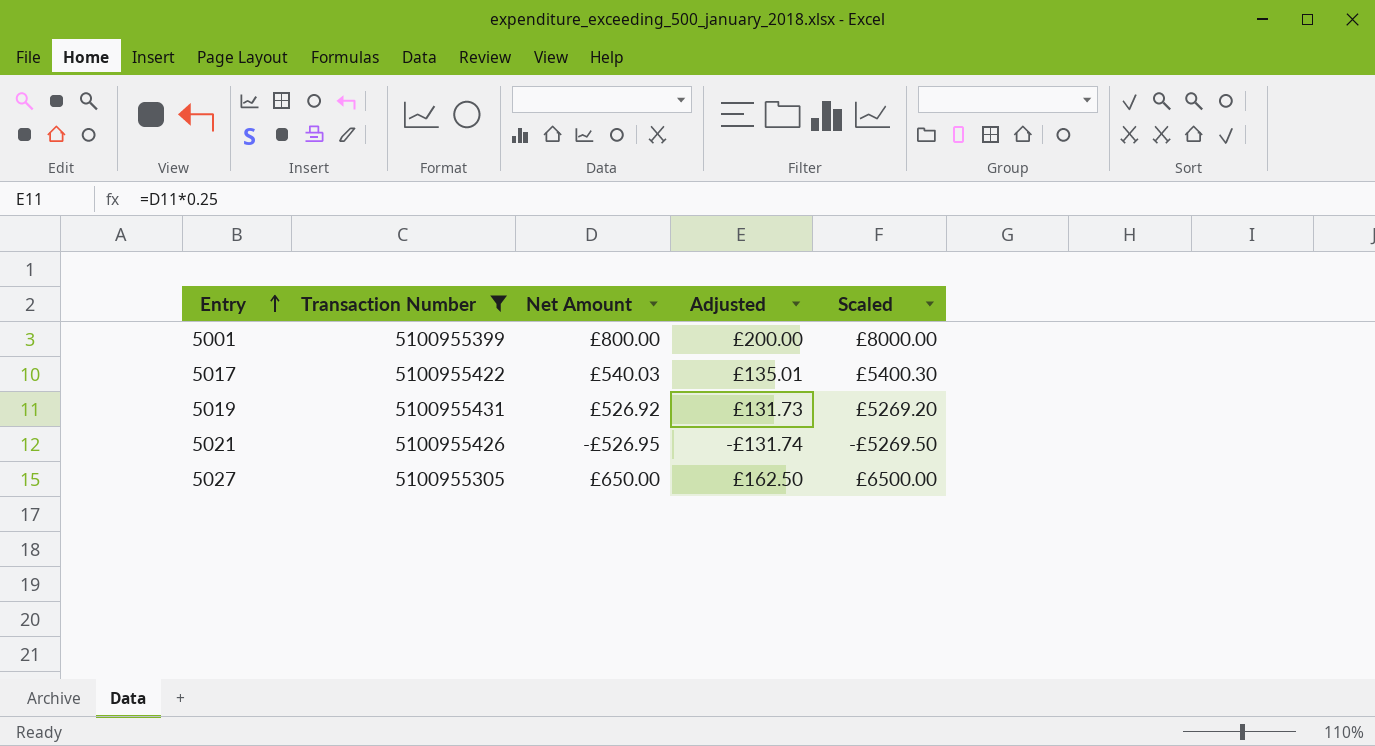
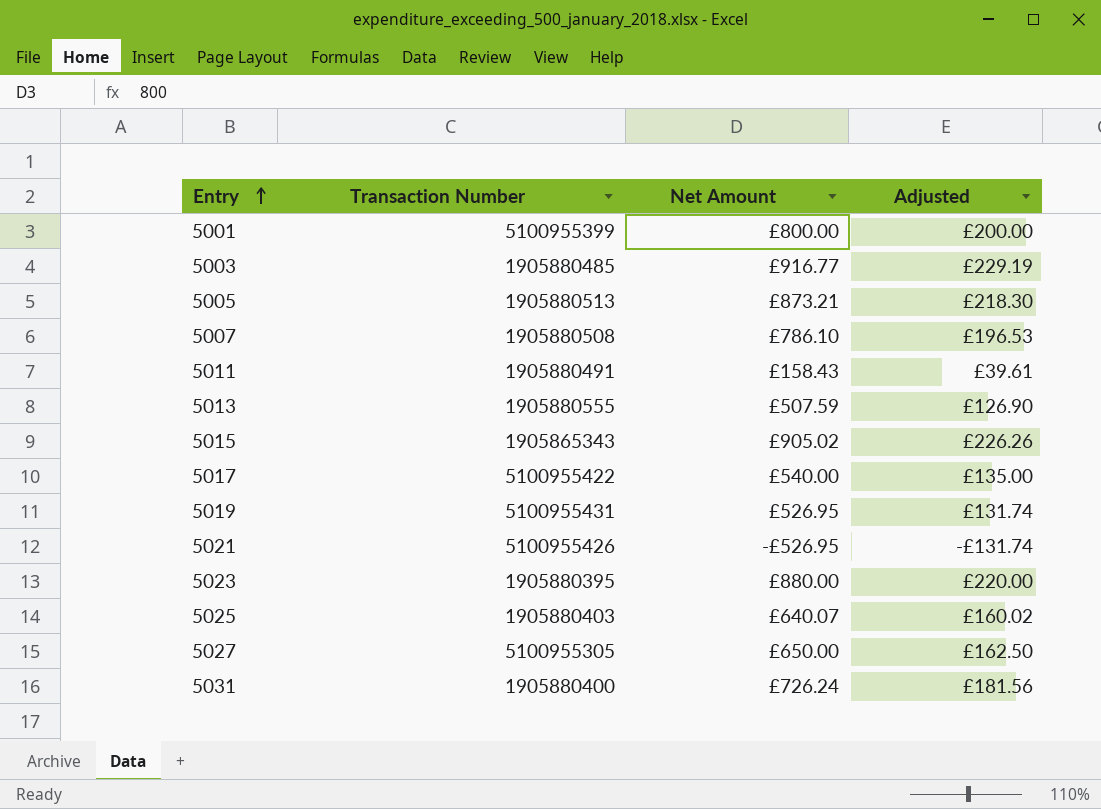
filter: Transaction Number >= 5100955305 -> none
column Scaled | formula: [Net Amount] * 10 -> none
5017 | Net Amount: £540.03 -> £540.00
5017 | Adjusted: £135.01 -> £135.00
5019 | Net Amount: £526.92 -> £526.95
5019 | Adjusted: £131.73 -> £131.74

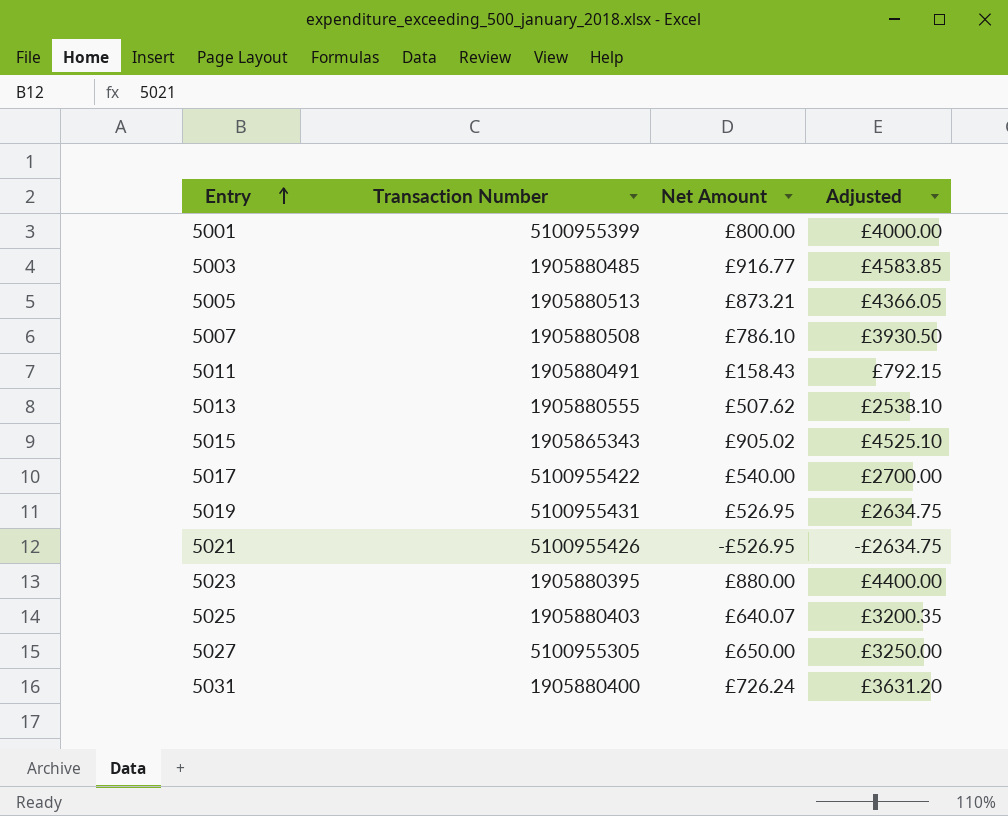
column Adjusted | formula: [Net Amount] * 0.25 -> [Net Amount] * 5
5013 | Net Amount: £507.59 -> £507.62

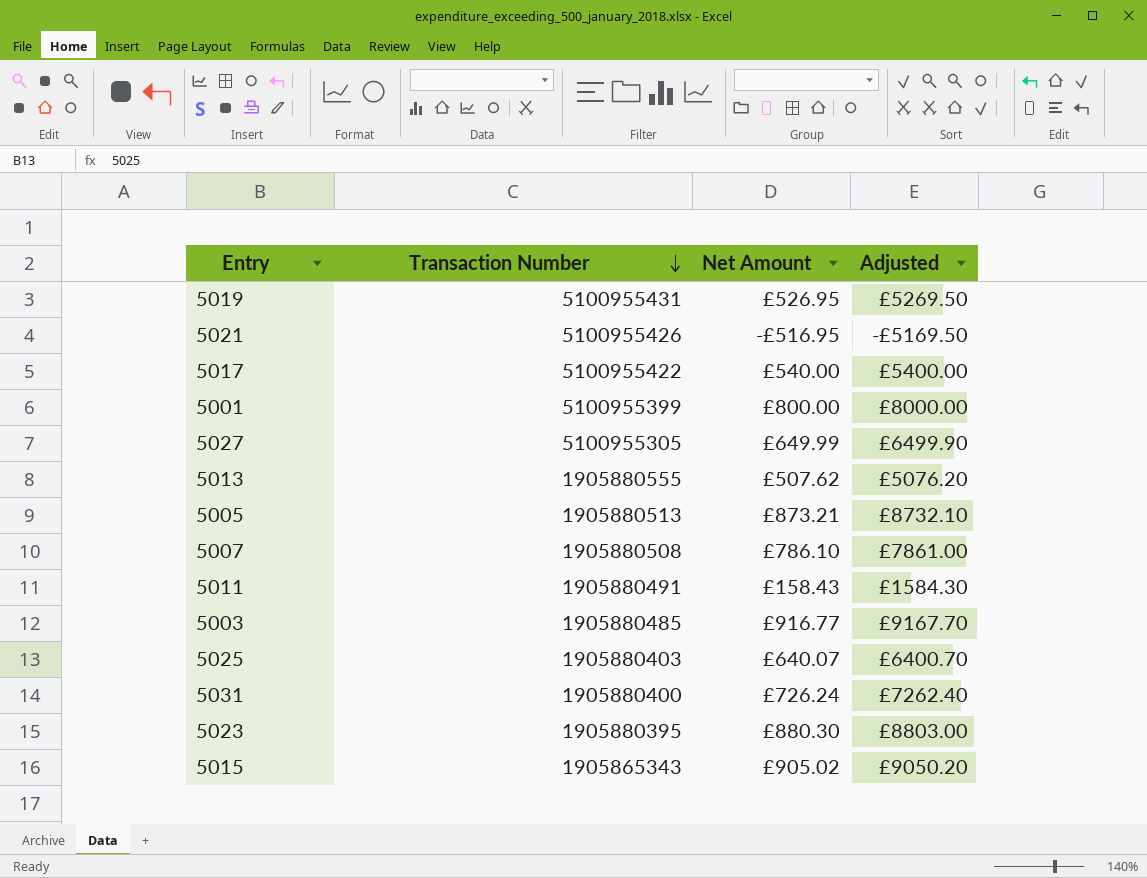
row order: Entry ascending -> Transaction Number descending
column Adjusted | formula: [Net Amount] * 5 -> [Net Amount] * 10
5021 | Net Amount: -£526.95 -> -£516.95
5027 | Net Amount: £650.00 -> £649.99
5023 | Net Amount: £880.00 -> £880.30

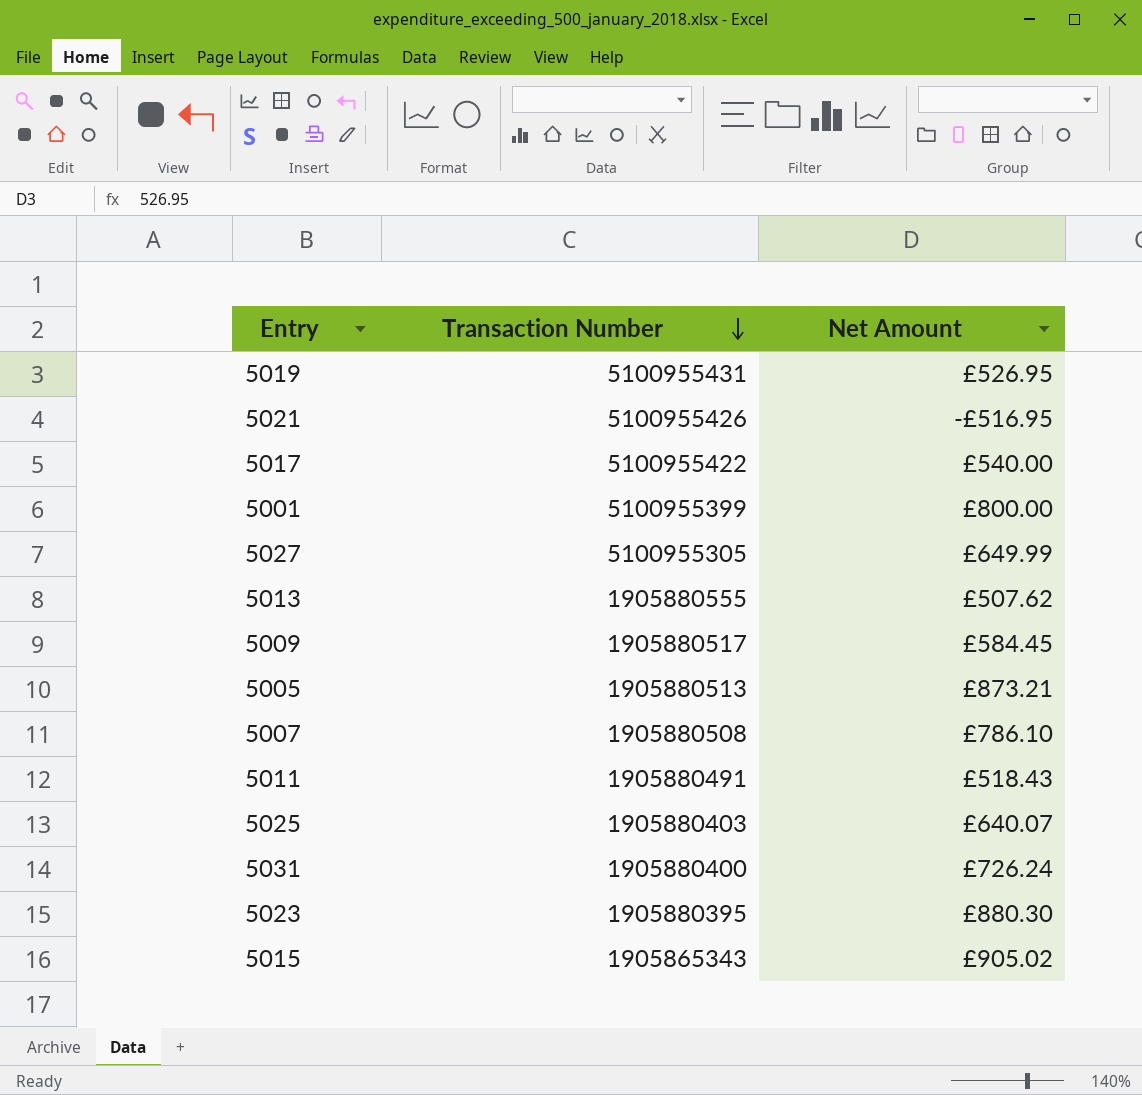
column Adjusted | formula: [Net Amount] * 10 -> none
row 5003: 1905880485 | £916.77 | £9167.70 -> none
row 5009: none -> 1905880517 | £584.45
5011 | Net Amount: £158.43 -> £518.43

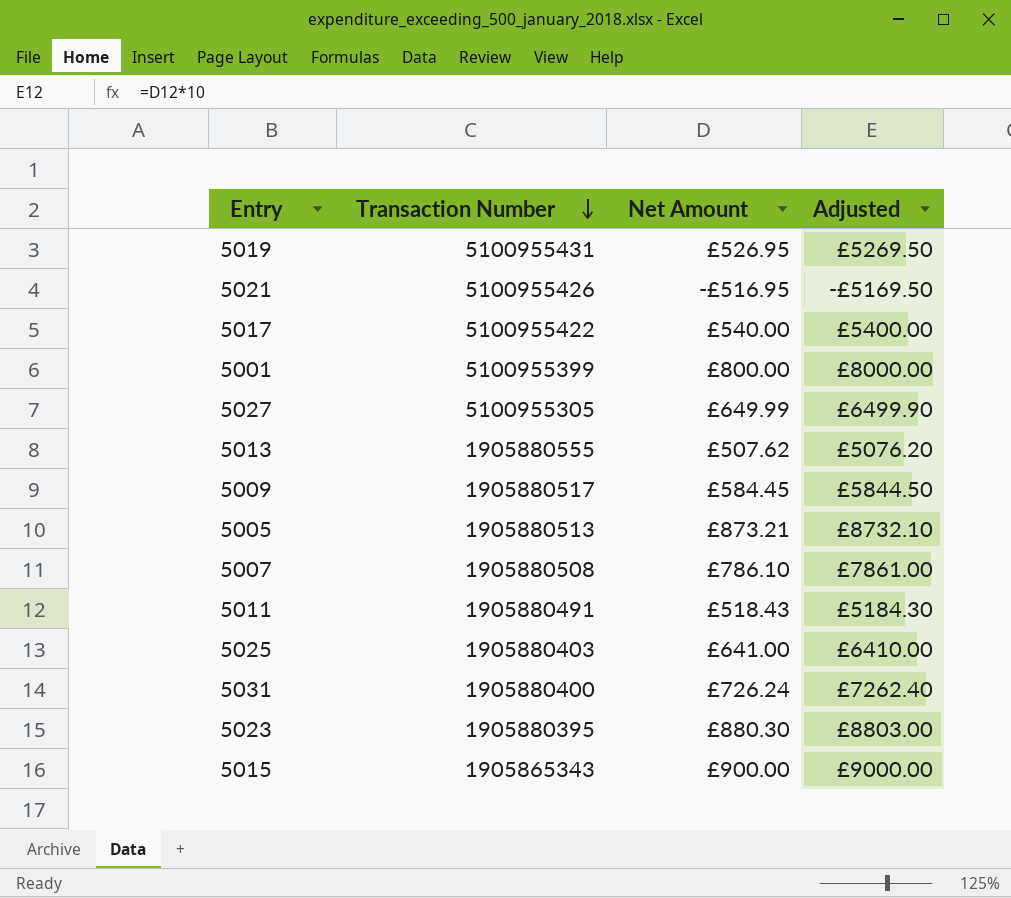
column Adjusted | formula: none -> [Net Amount] * 10
5025 | Net Amount: £640.07 -> £641.00
5015 | Net Amount: £905.02 -> £900.00

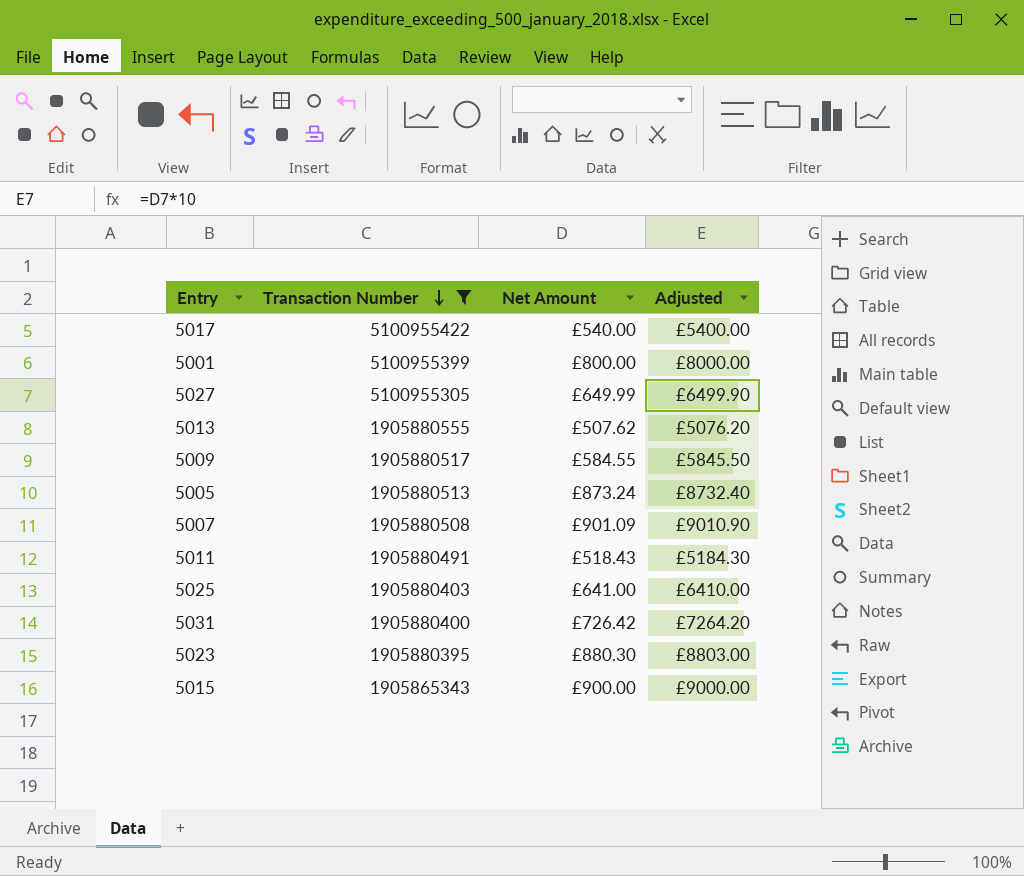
filter: none -> Transaction Number <= 5100955422
5009 | Net Amount: £584.45 -> £584.55
5009 | Adjusted: £5844.50 -> £5845.50
5005 | Net Amount: £873.21 -> £873.24
5005 | Adjusted: £8732.10 -> £8732.40
5007 | Net Amount: £786.10 -> £901.09
5007 | Adjusted: £7861.00 -> £9010.90
5031 | Net Amount: £726.24 -> £726.42
5031 | Adjusted: £7262.40 -> £7264.20

